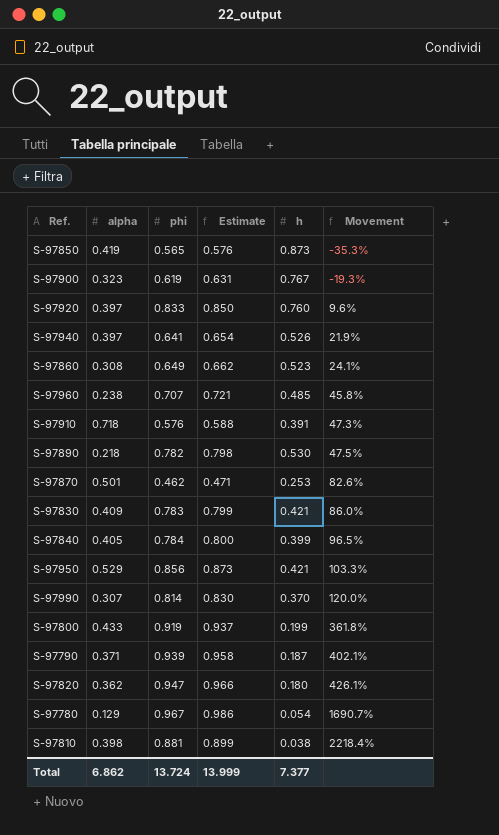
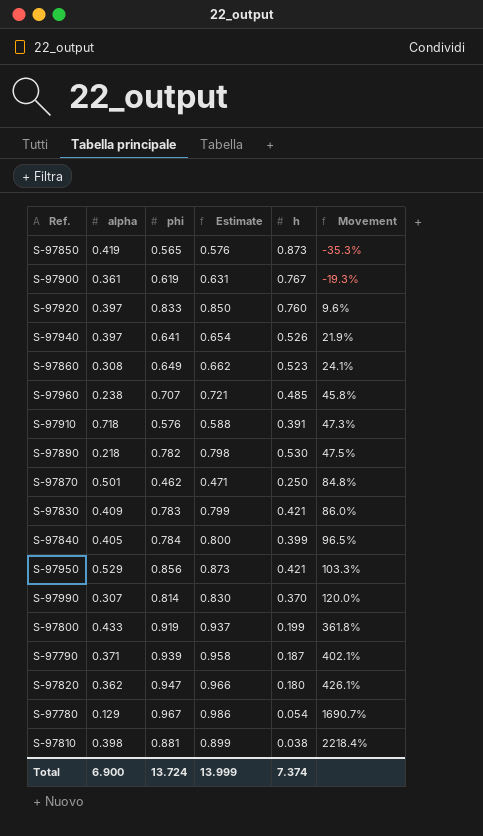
S-97900 | alpha: 0.323 -> 0.361
S-97870 | h: 0.253 -> 0.250
S-97870 | Movement: 82.6% -> 84.8%
Total | alpha: 6.862 -> 6.900
Total | h: 7.377 -> 7.374

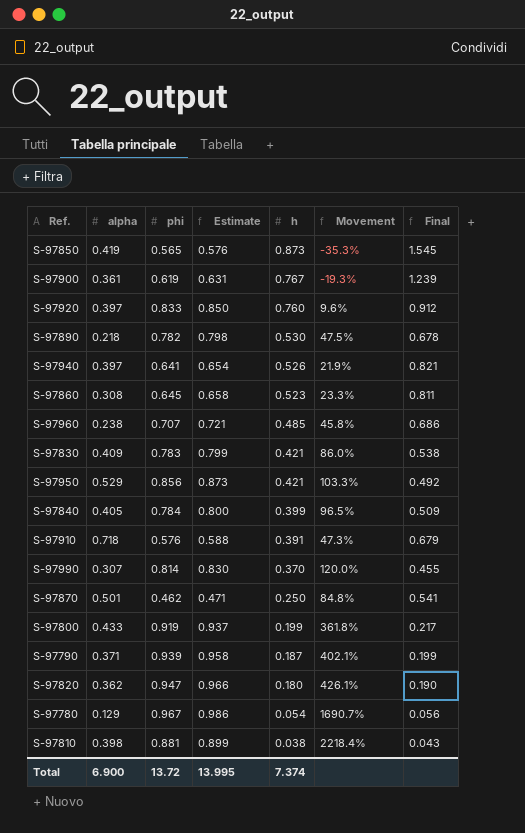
row order: Movement ascending -> h descending
column Final | formula: none -> [h] / [phi]
S-97860 | phi: 0.649 -> 0.645
S-97860 | Estimate: 0.662 -> 0.658
S-97860 | Movement: 24.1% -> 23.3%
Total | phi: 13.724 -> 13.72
Total | Estimate: 13.999 -> 13.995

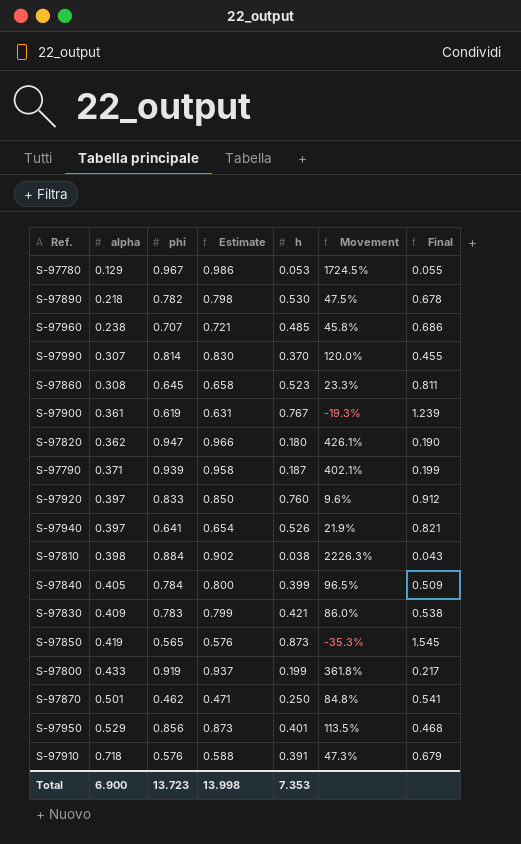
row order: h descending -> alpha ascending
S-97780 | h: 0.054 -> 0.053
S-97780 | Movement: 1690.7% -> 1724.5%
S-97780 | Final: 0.056 -> 0.055
S-97810 | phi: 0.881 -> 0.884
S-97810 | Estimate: 0.899 -> 0.902
S-97810 | Movement: 2218.4% -> 2226.3%
S-97950 | h: 0.421 -> 0.401
S-97950 | Movement: 103.3% -> 113.5%
S-97950 | Final: 0.492 -> 0.468
Total | phi: 13.72 -> 13.723
Total | Estimate: 13.995 -> 13.998
Total | h: 7.374 -> 7.353

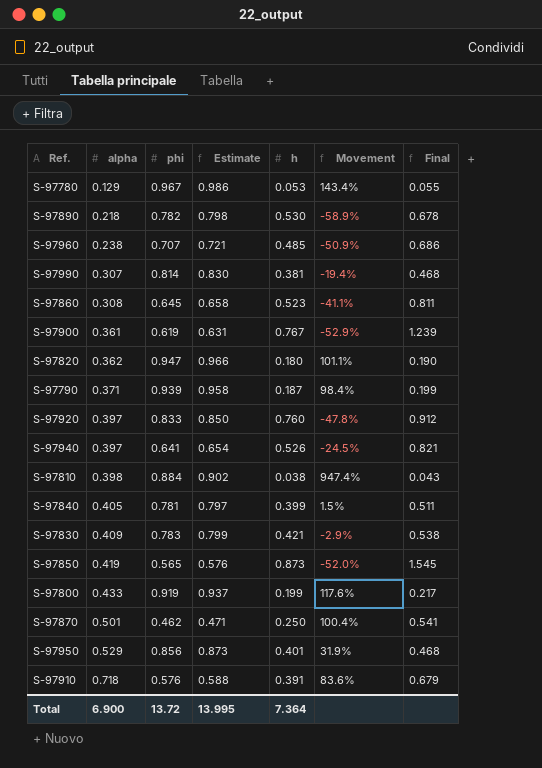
column Movement | formula: ([phi] - [h]) / [h] -> ([alpha] - [h]) / [h]
S-97990 | h: 0.370 -> 0.381
S-97990 | Final: 0.455 -> 0.468
S-97840 | phi: 0.784 -> 0.781
S-97840 | Estimate: 0.800 -> 0.797
S-97840 | Final: 0.509 -> 0.511
Total | phi: 13.723 -> 13.72
Total | Estimate: 13.998 -> 13.995
Total | h: 7.353 -> 7.364

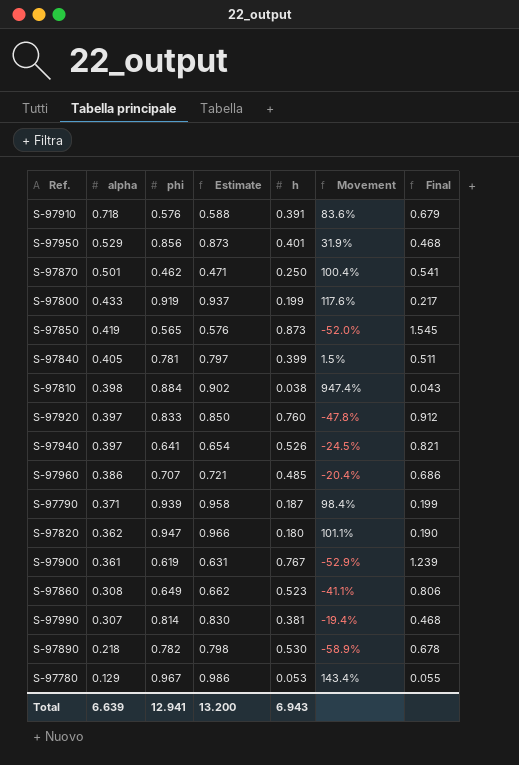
row order: alpha ascending -> alpha descending
row S-97830: 0.409 | 0.783 | 0.799 | 0.421 | -2.9% | 0.538 -> none
S-97960 | alpha: 0.238 -> 0.386
S-97960 | Movement: -50.9% -> -20.4%
S-97860 | phi: 0.645 -> 0.649
S-97860 | Estimate: 0.658 -> 0.662
S-97860 | Final: 0.811 -> 0.806
Total | alpha: 6.900 -> 6.639
Total | phi: 13.72 -> 12.941
Total | Estimate: 13.995 -> 13.200
Total | h: 7.364 -> 6.943

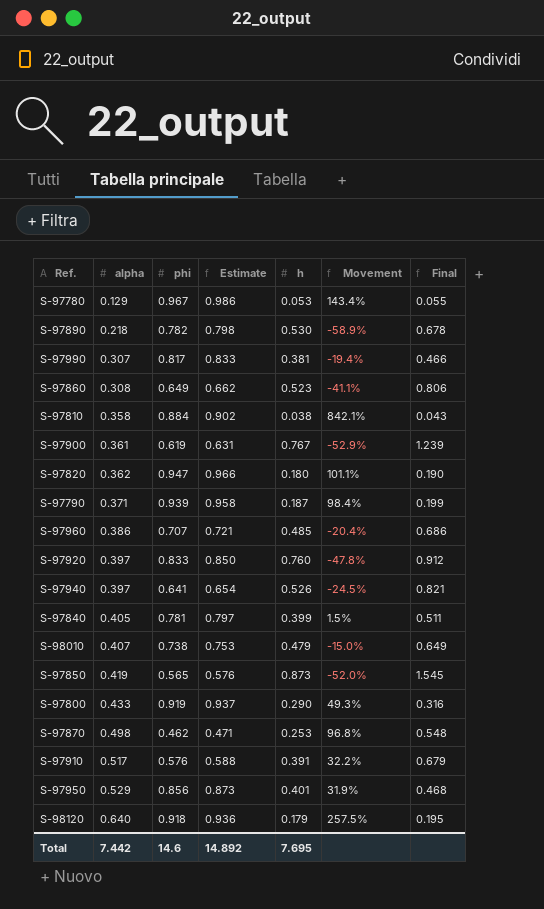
row order: alpha descending -> alpha ascending
S-97990 | phi: 0.814 -> 0.817
S-97990 | Estimate: 0.830 -> 0.833
S-97990 | Final: 0.468 -> 0.466
S-97810 | alpha: 0.398 -> 0.358
S-97810 | Movement: 947.4% -> 842.1%
row S-98010: none -> 0.407 | 0.738 | 0.753 | 0.479 | -15.0% | 0.649
S-97800 | h: 0.199 -> 0.290
S-97800 | Movement: 117.6% -> 49.3%
S-97800 | Final: 0.217 -> 0.316
S-97870 | alpha: 0.501 -> 0.498
S-97870 | h: 0.250 -> 0.253
S-97870 | Movement: 100.4% -> 96.8%
S-97870 | Final: 0.541 -> 0.548
S-97910 | alpha: 0.718 -> 0.517
S-97910 | Movement: 83.6% -> 32.2%
row S-98120: none -> 0.640 | 0.918 | 0.936 | 0.179 | 257.5% | 0.195
Total | alpha: 6.639 -> 7.442
Total | phi: 12.941 -> 14.6
Total | Estimate: 13.200 -> 14.892
Total | h: 6.943 -> 7.695

